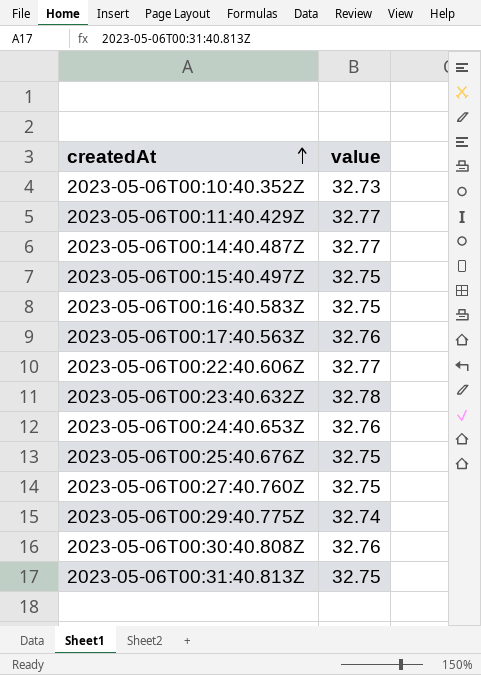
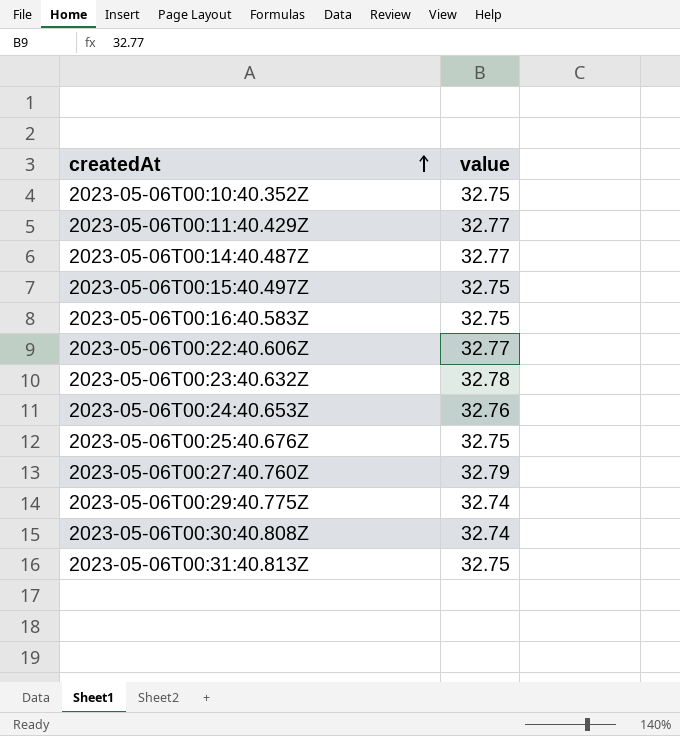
row 2023-05-06T00:17:40.563Z: 32.76 -> none
2023-05-06T00:10:40.352Z | value: 32.73 -> 32.75
2023-05-06T00:27:40.760Z | value: 32.75 -> 32.79
2023-05-06T00:30:40.808Z | value: 32.76 -> 32.74

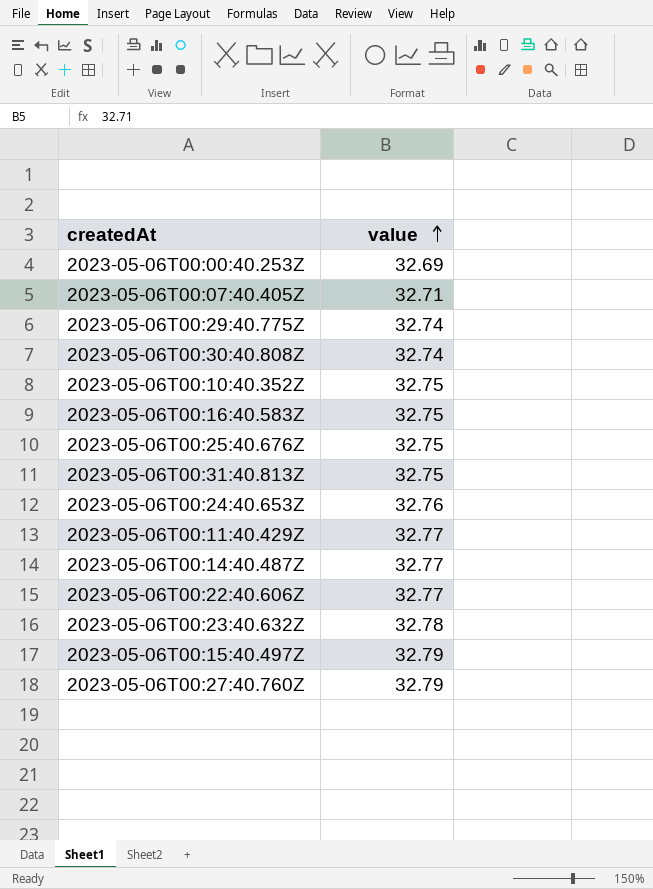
row order: createdAt ascending -> value ascending
row 2023-05-06T00:00:40.253Z: none -> 32.69
row 2023-05-06T00:07:40.405Z: none -> 32.71
2023-05-06T00:15:40.497Z | value: 32.75 -> 32.79

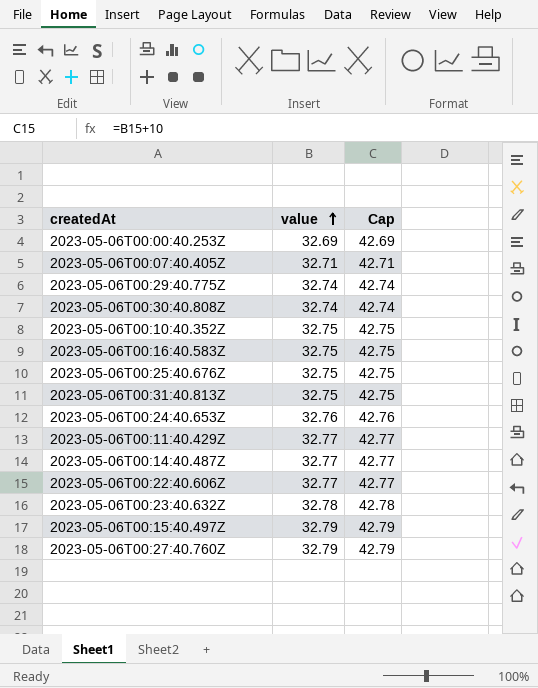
column Cap | formula: none -> [value] + 10

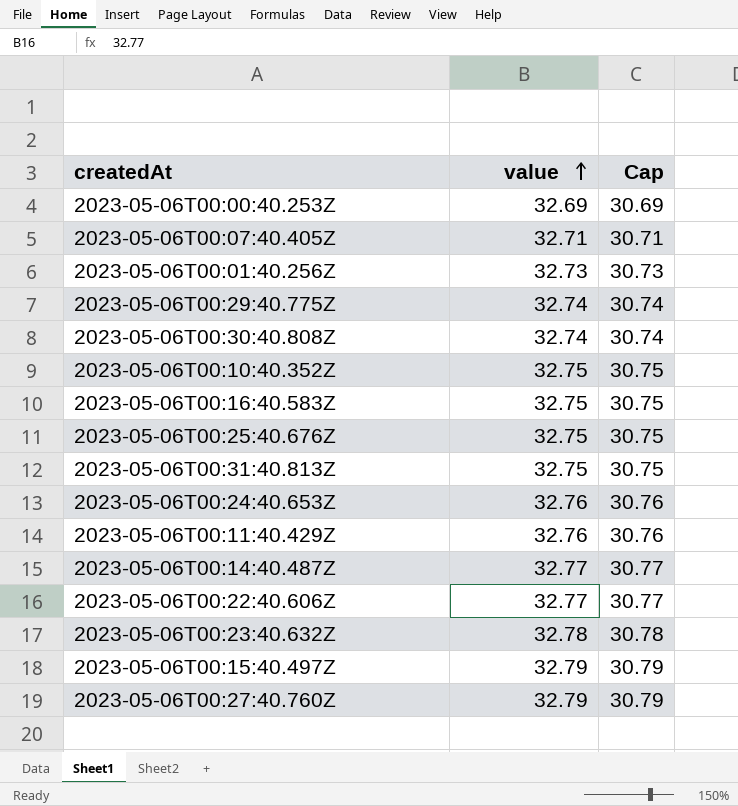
column Cap | formula: [value] + 10 -> [value] - 2
row 2023-05-06T00:01:40.256Z: none -> 32.73 | 30.73
2023-05-06T00:11:40.429Z | value: 32.77 -> 32.76

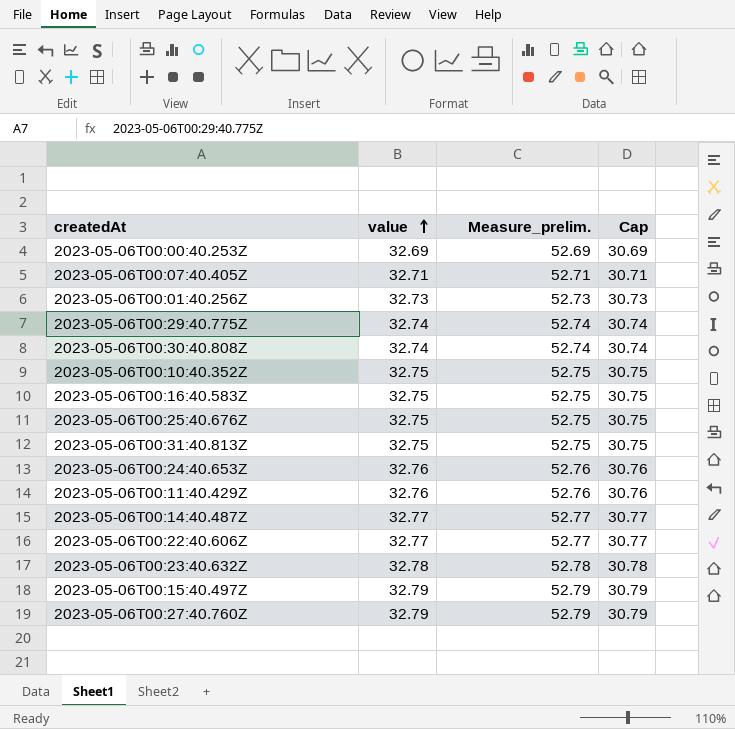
column Measure_prelim. | formula: none -> [value] + 20

